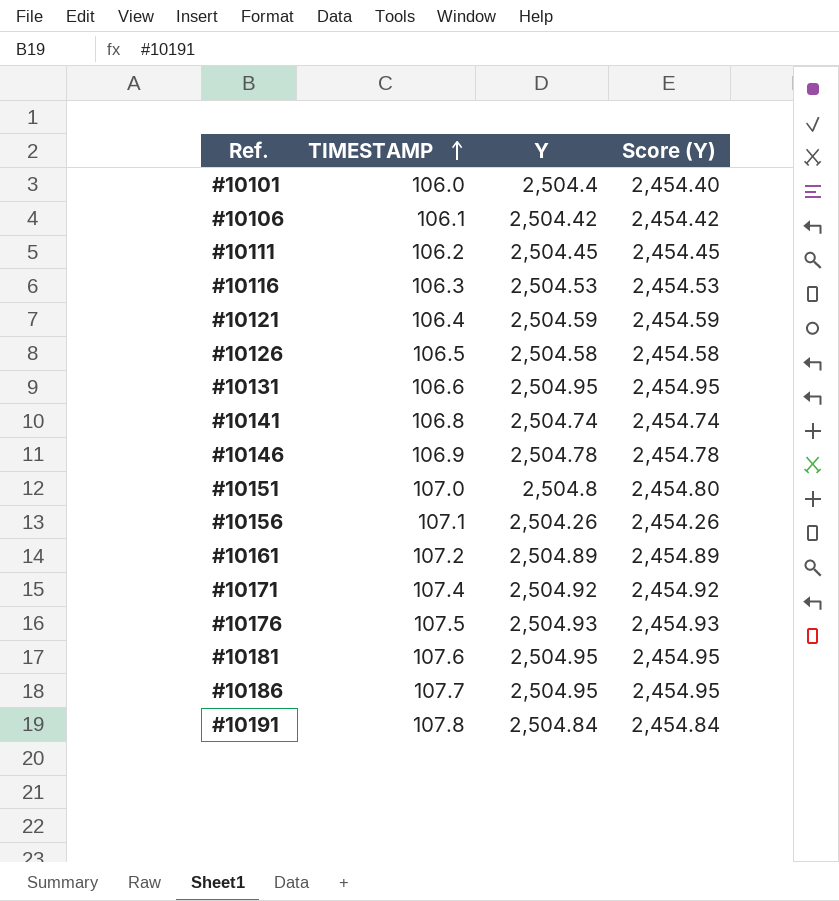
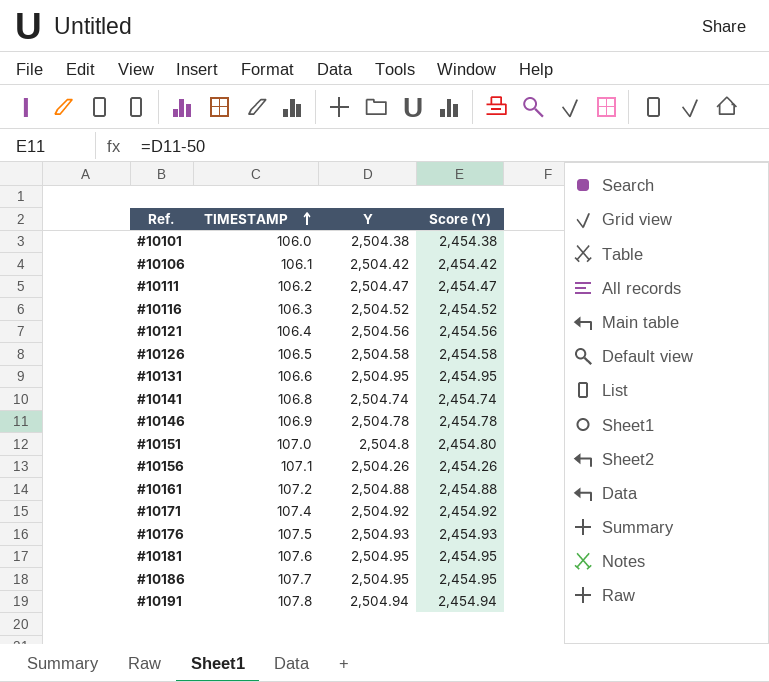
#10101 | Y: 2,504.4 -> 2,504.38
#10101 | Score (Y): 2,454.40 -> 2,454.38
#10111 | Y: 2,504.45 -> 2,504.47
#10111 | Score (Y): 2,454.45 -> 2,454.47
#10116 | Y: 2,504.53 -> 2,504.52
#10116 | Score (Y): 2,454.53 -> 2,454.52
#10121 | Y: 2,504.59 -> 2,504.56
#10121 | Score (Y): 2,454.59 -> 2,454.56
#10161 | Y: 2,504.89 -> 2,504.88
#10161 | Score (Y): 2,454.89 -> 2,454.88
#10191 | Y: 2,504.84 -> 2,504.94
#10191 | Score (Y): 2,454.84 -> 2,454.94

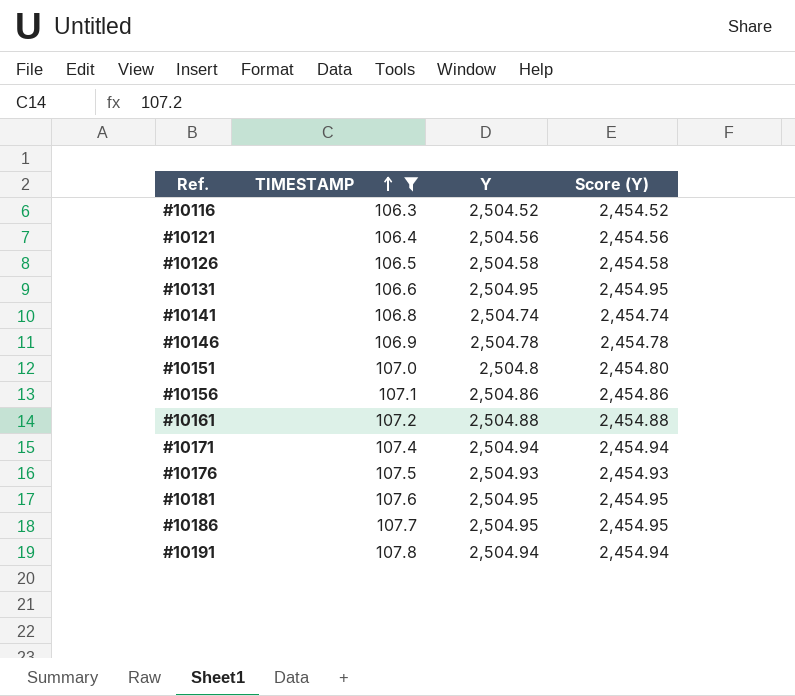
filter: none -> TIMESTAMP >= 106.3
#10156 | Y: 2,504.26 -> 2,504.86
#10156 | Score (Y): 2,454.26 -> 2,454.86
#10171 | Y: 2,504.92 -> 2,504.94
#10171 | Score (Y): 2,454.92 -> 2,454.94

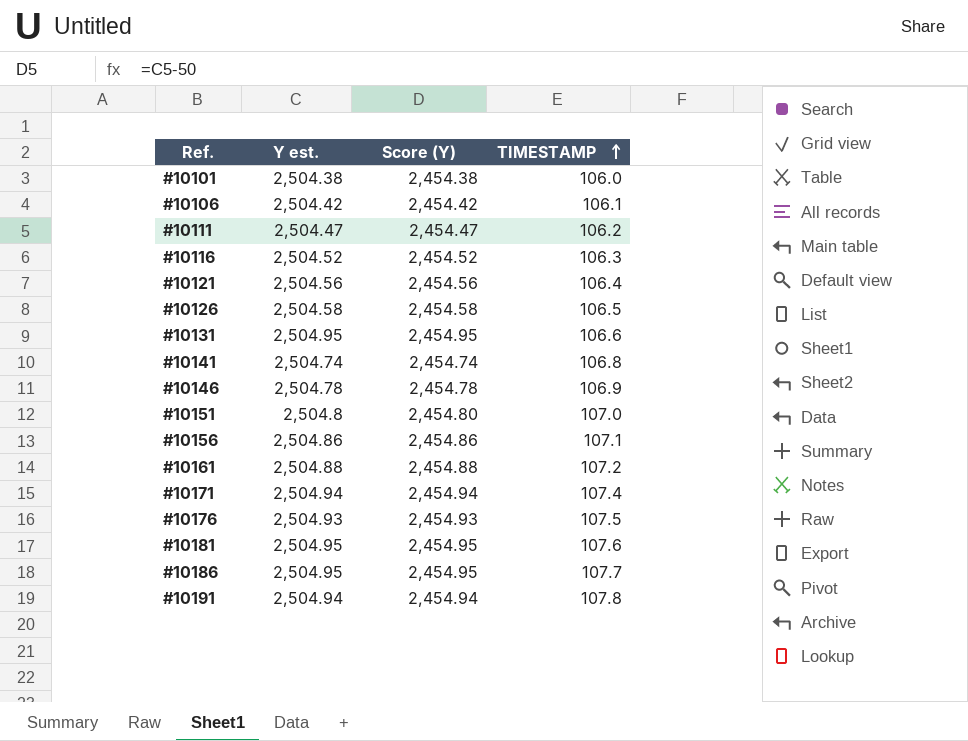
filter: TIMESTAMP >= 106.3 -> none
column name: Y -> Y est.
column TIMESTAMP | position: 2 -> 4

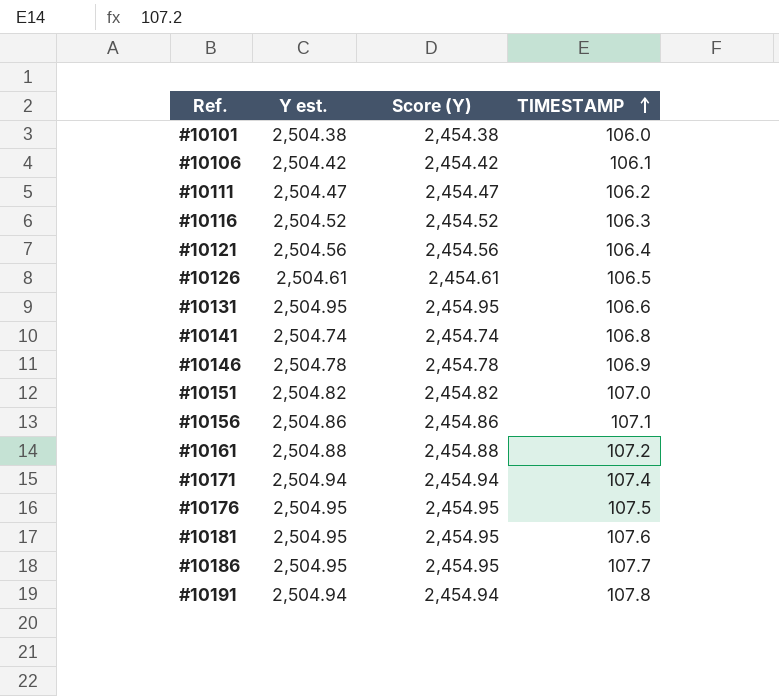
#10126 | Y est.: 2,504.58 -> 2,504.61
#10126 | Score (Y): 2,454.58 -> 2,454.61
#10151 | Y est.: 2,504.8 -> 2,504.82
#10151 | Score (Y): 2,454.80 -> 2,454.82
#10176 | Y est.: 2,504.93 -> 2,504.95
#10176 | Score (Y): 2,454.93 -> 2,454.95

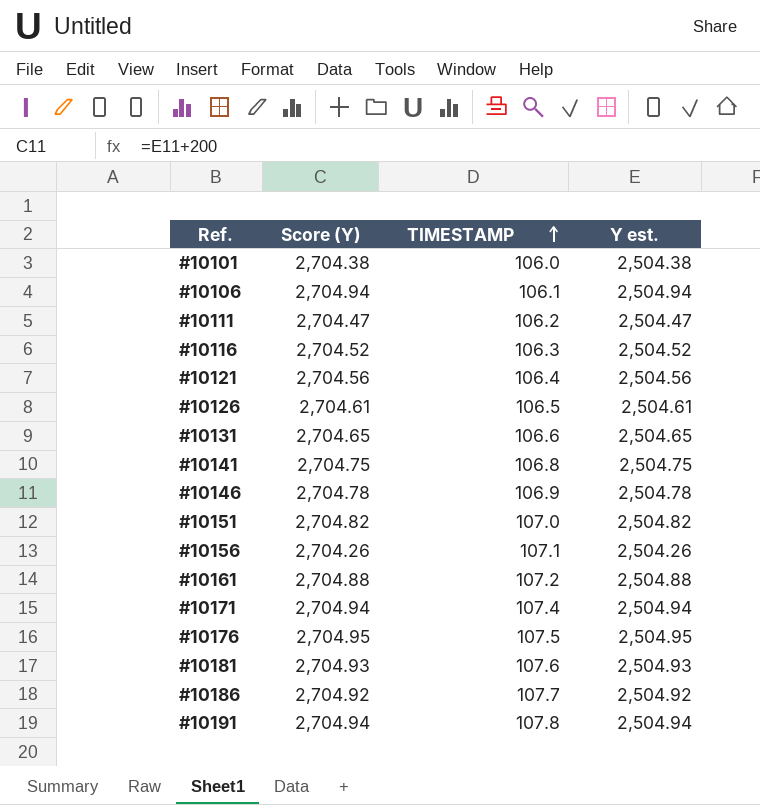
column Score (Y) | formula: [Y est.] - 50 -> [Y est.] + 200
column Y est. | position: 2 -> 4
#10106 | Y est.: 2,504.42 -> 2,504.94
#10131 | Y est.: 2,504.95 -> 2,504.65
#10141 | Y est.: 2,504.74 -> 2,504.75
#10156 | Y est.: 2,504.86 -> 2,504.26
#10181 | Y est.: 2,504.95 -> 2,504.93
#10186 | Y est.: 2,504.95 -> 2,504.92

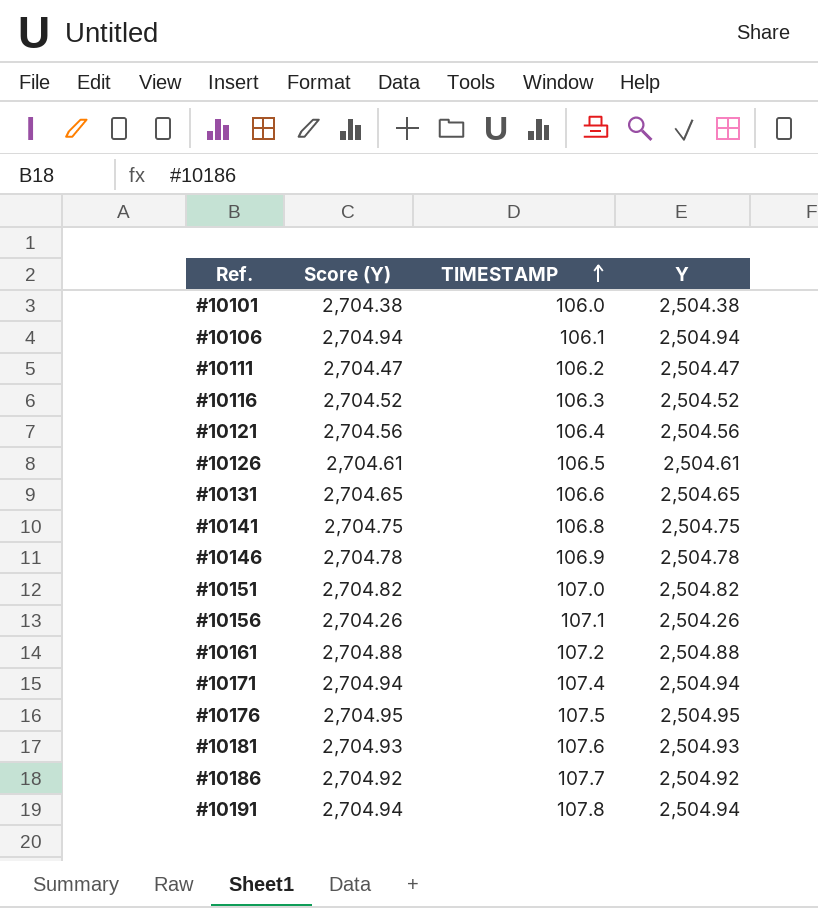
column name: Y est. -> Y

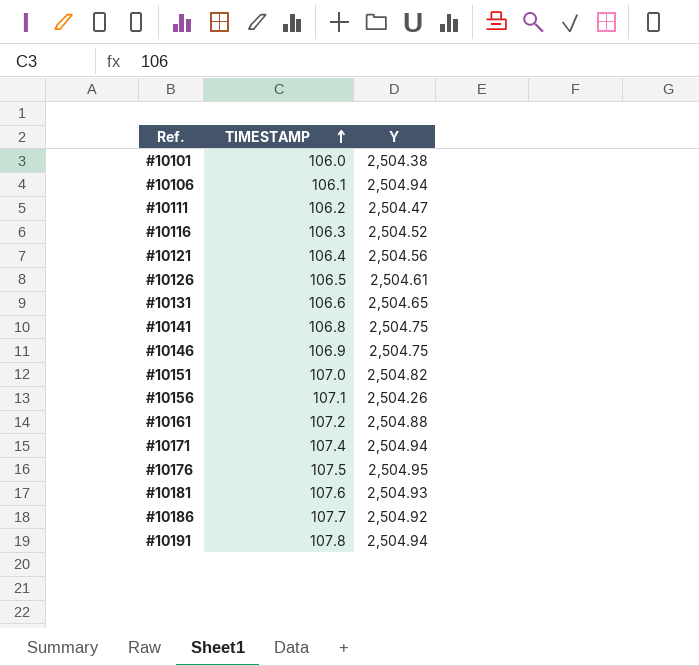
column Score (Y) | formula: [Y] + 200 -> none
#10146 | Y: 2,504.78 -> 2,504.75

